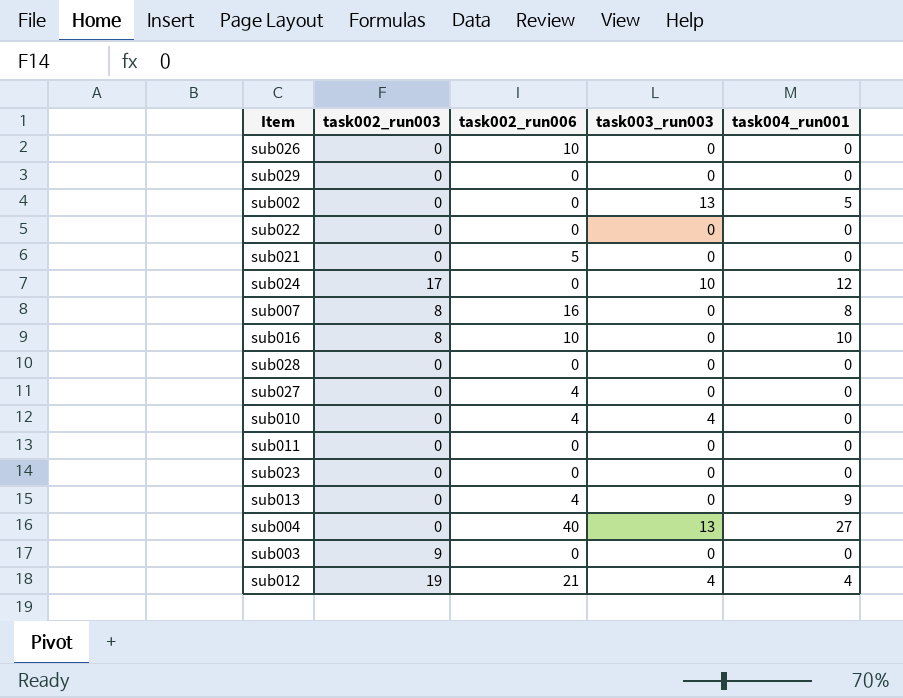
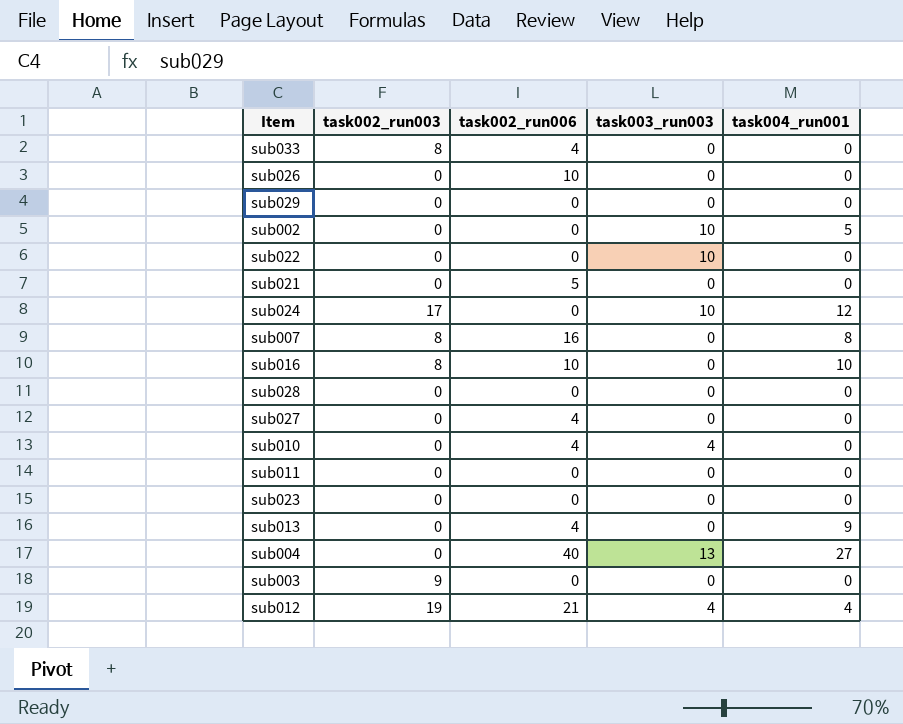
row sub033: none -> 8 | 4 | 0 | 0
sub002 | task003_run003: 13 -> 10
sub022 | task003_run003: 0 -> 10

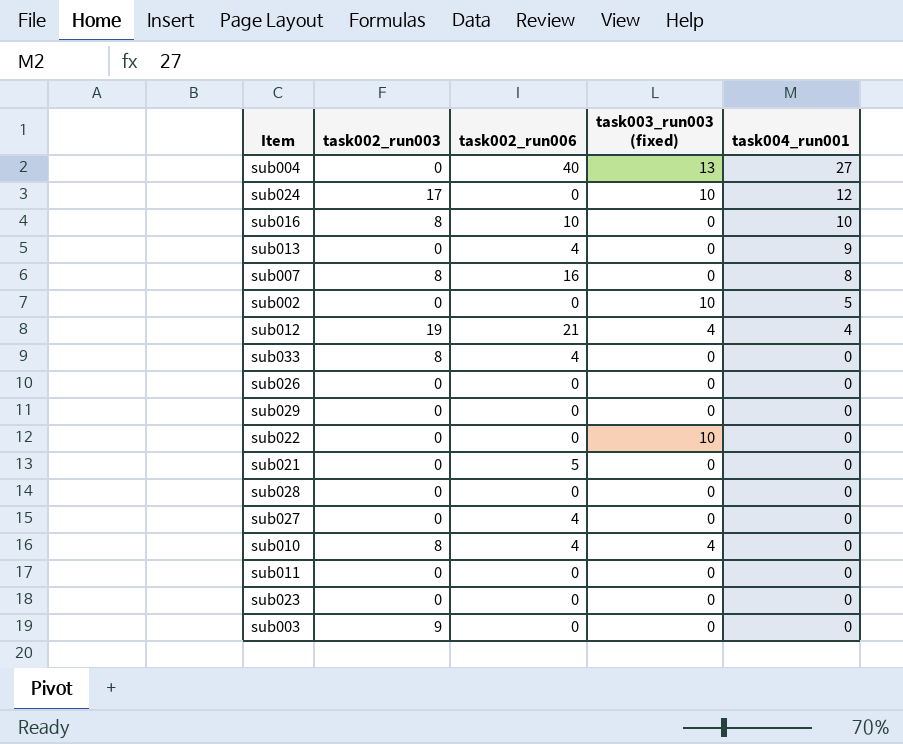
row order: none -> task004_run001 descending
column name: task003_run003 -> task003_run003 (fixed)
sub026 | task002_run006: 10 -> 0
sub010 | task002_run003: 0 -> 8

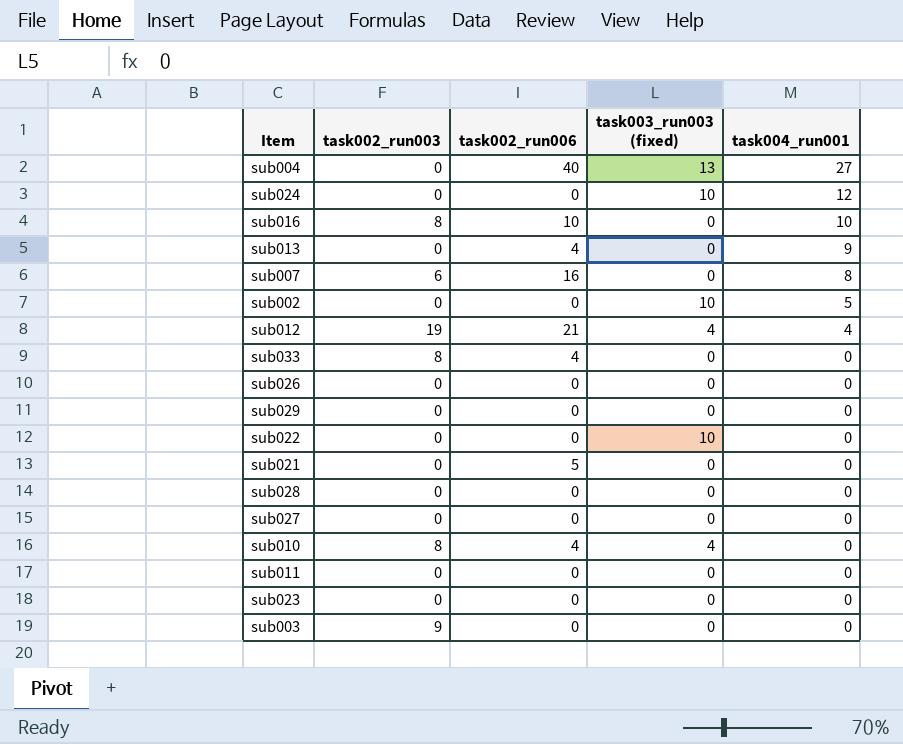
sub024 | task002_run003: 17 -> 0
sub007 | task002_run003: 8 -> 6
sub027 | task002_run006: 4 -> 0

